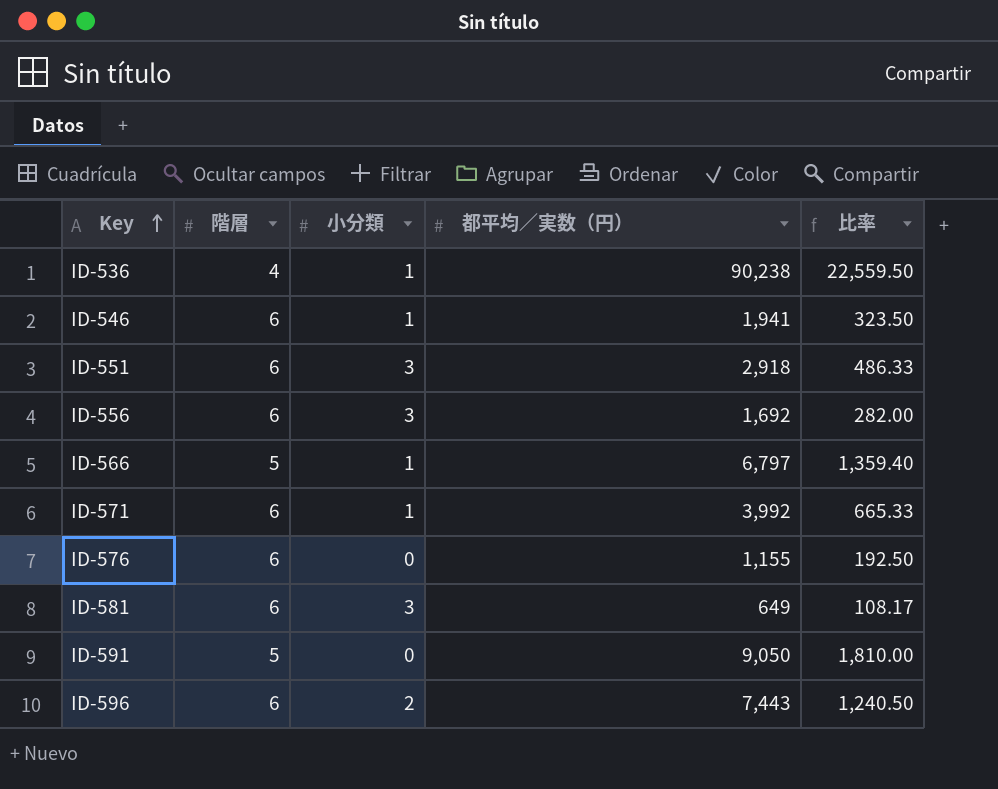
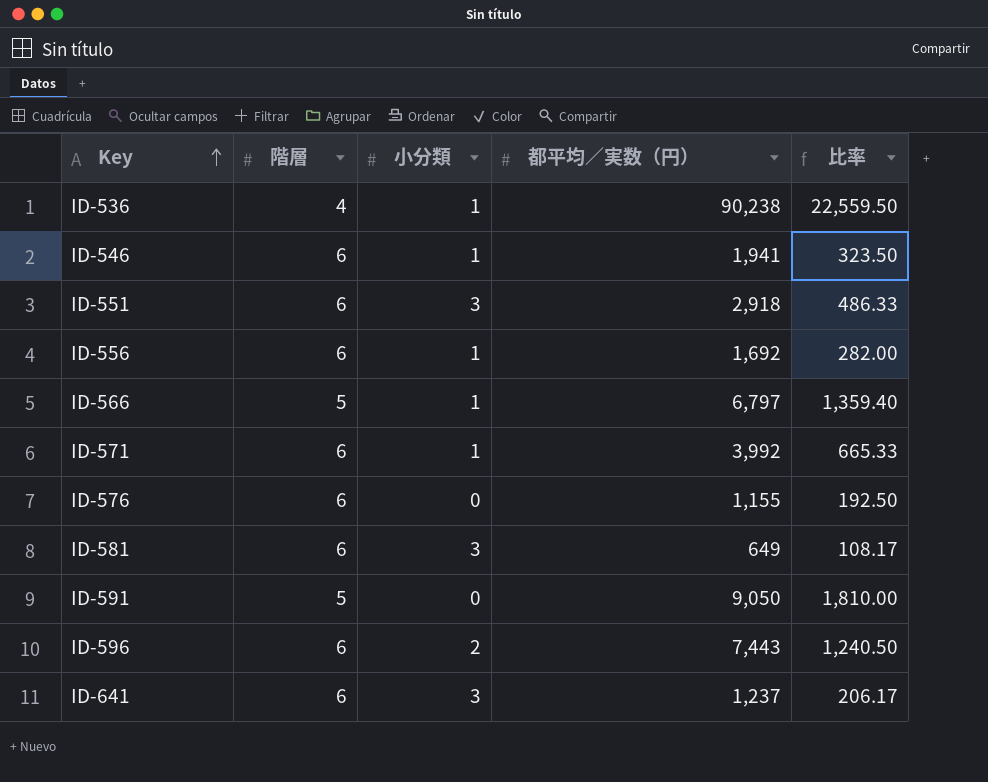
ID-556 | 小分類: 3 -> 1
row ID-641: none -> 6 | 3 | 1,237 | 206.17

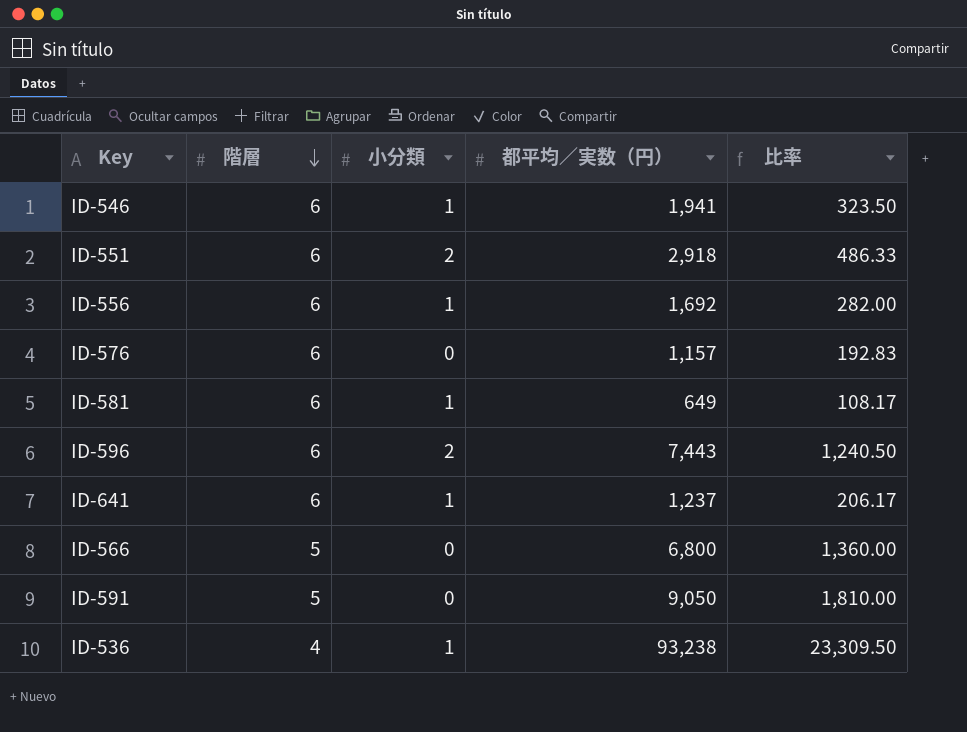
row order: Key ascending -> 階層 descending
row ID-571: 6 | 1 | 3,992 | 665.33 -> none
ID-551 | 小分類: 3 -> 2
ID-576 | 都平均／実数（円）: 1,155 -> 1,157
ID-576 | 比率: 192.50 -> 192.83
ID-581 | 小分類: 3 -> 1
ID-641 | 小分類: 3 -> 1
ID-566 | 小分類: 1 -> 0
ID-566 | 都平均／実数（円）: 6,797 -> 6,800
ID-566 | 比率: 1,359.40 -> 1,360.00
ID-536 | 都平均／実数（円）: 90,238 -> 93,238
ID-536 | 比率: 22,559.50 -> 23,309.50

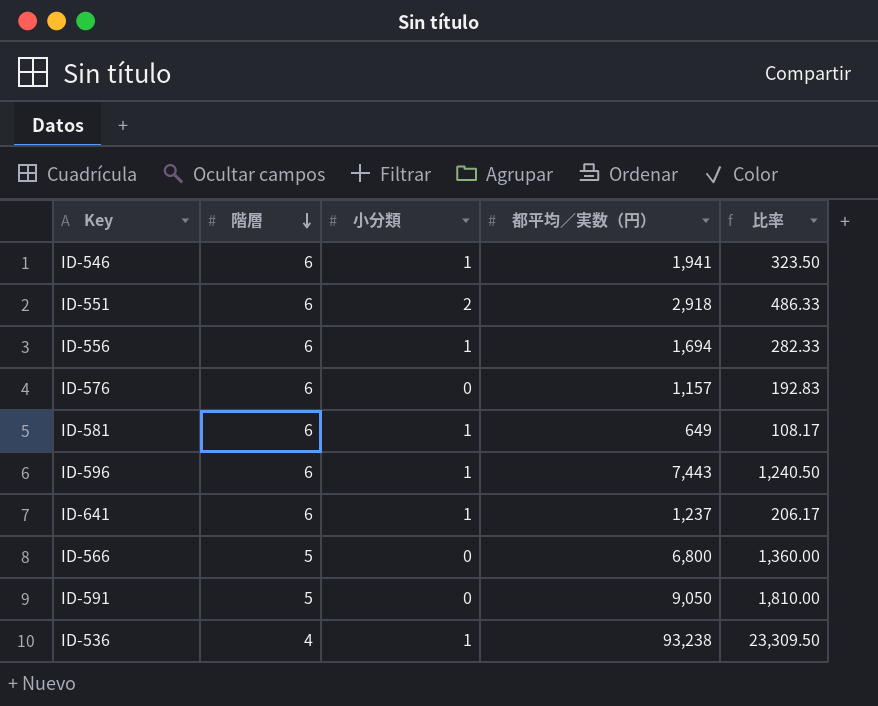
ID-556 | 都平均／実数（円）: 1,692 -> 1,694
ID-556 | 比率: 282.00 -> 282.33
ID-596 | 小分類: 2 -> 1

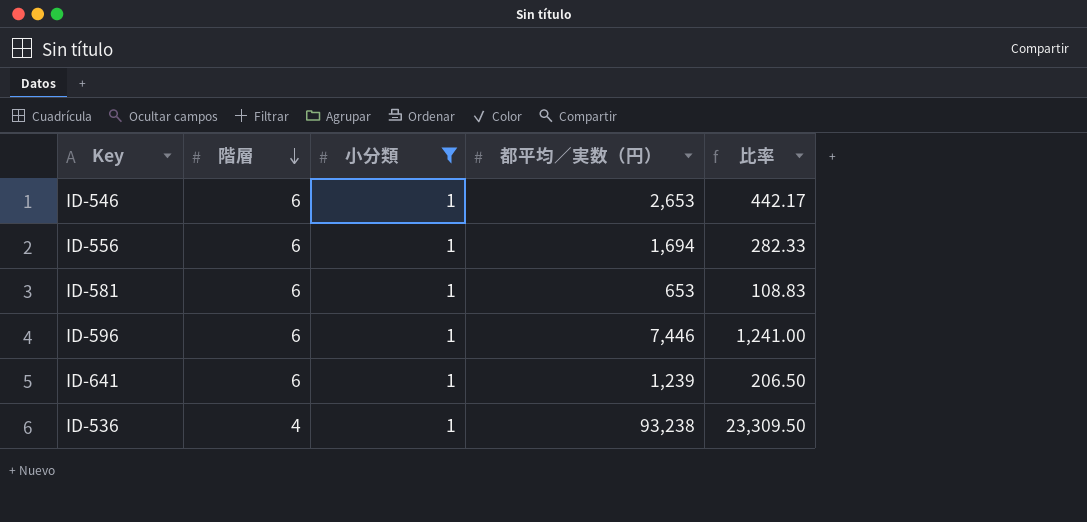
filter: none -> 小分類 = 1
ID-546 | 都平均／実数（円）: 1,941 -> 2,653
ID-546 | 比率: 323.50 -> 442.17
ID-581 | 都平均／実数（円）: 649 -> 653
ID-581 | 比率: 108.17 -> 108.83
ID-596 | 都平均／実数（円）: 7,443 -> 7,446
ID-596 | 比率: 1,240.50 -> 1,241.00
ID-641 | 都平均／実数（円）: 1,237 -> 1,239
ID-641 | 比率: 206.17 -> 206.50

